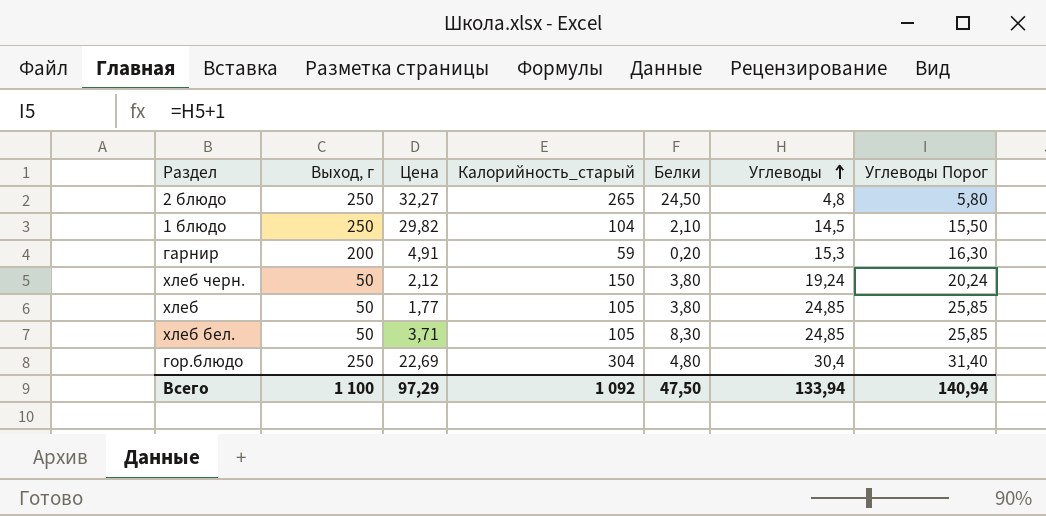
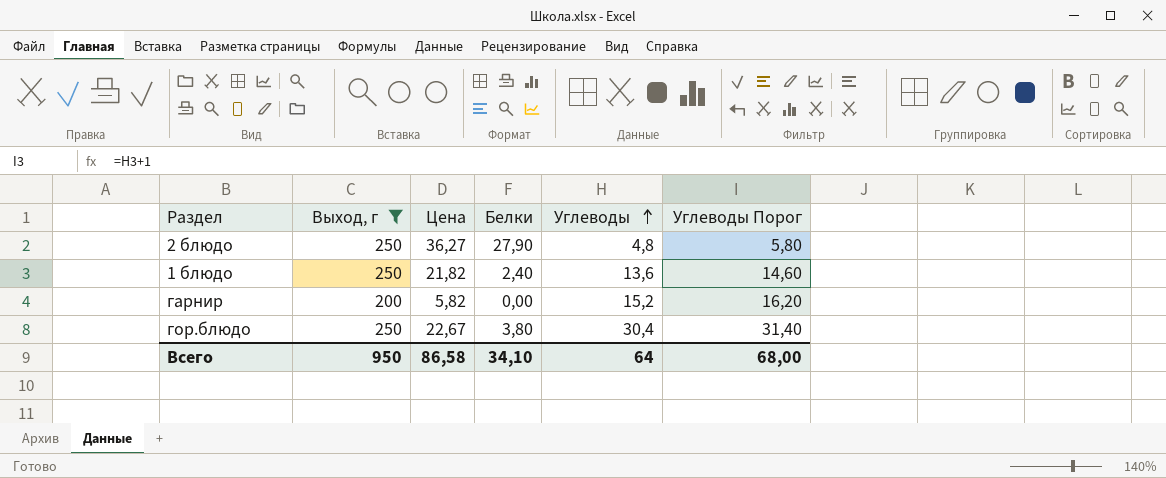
filter: none -> Выход, г != 50
column Калорийность_старый | position: 4 -> none
2 блюдо | Цена: 32,27 -> 36,27
2 блюдо | Белки: 24,50 -> 27,90
1 блюдо | Цена: 29,82 -> 21,82
1 блюдо | Белки: 2,10 -> 2,40
1 блюдо | Углеводы: 14,5 -> 13,6
1 блюдо | Углеводы Порог: 15,50 -> 14,60
гарнир | Цена: 4,91 -> 5,82
гарнир | Белки: 0,20 -> 0,00
гарнир | Углеводы: 15,3 -> 15,2
гарнир | Углеводы Порог: 16,30 -> 16,20
гор.блюдо | Цена: 22,69 -> 22,67
гор.блюдо | Белки: 4,80 -> 3,80
Всего | Выход, г: 1 100 -> 950
Всего | Цена: 97,29 -> 86,58
Всего | Белки: 47,50 -> 34,10
Всего | Углеводы: 133,94 -> 64
Всего | Углеводы Порог: 140,94 -> 68,00

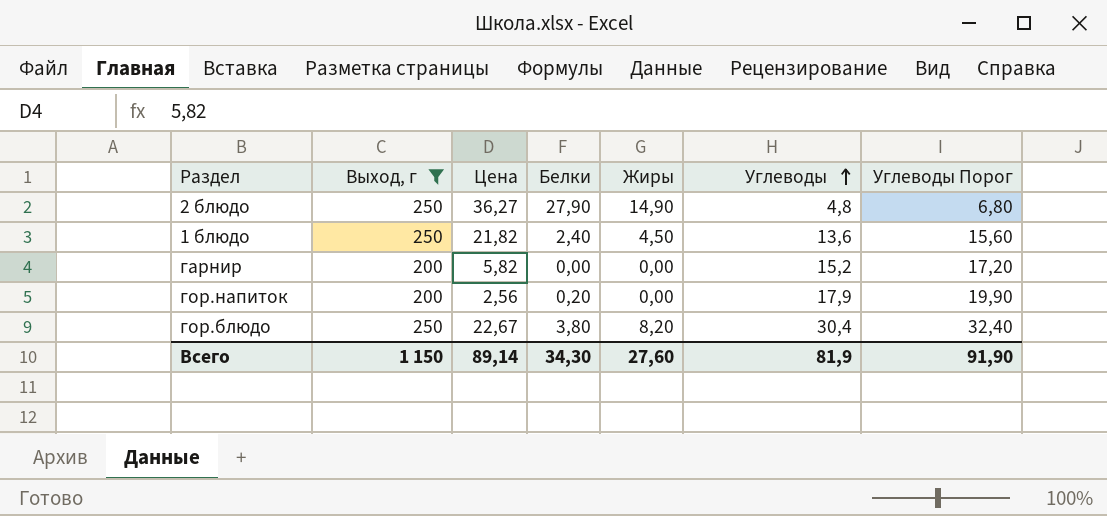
column Жиры | position: none -> 5
column Углеводы Порог | formula: [Углеводы] + 1 -> [Углеводы] + 2
row гор.напиток: none -> 200 | 2,56 | 0,20 | 0,00 | 17,9 | 19,90
Всего | Выход, г: 950 -> 1 150
Всего | Цена: 86,58 -> 89,14
Всего | Белки: 34,10 -> 34,30
Всего | Углеводы: 64 -> 81,9
Всего | Углеводы Порог: 68,00 -> 91,90

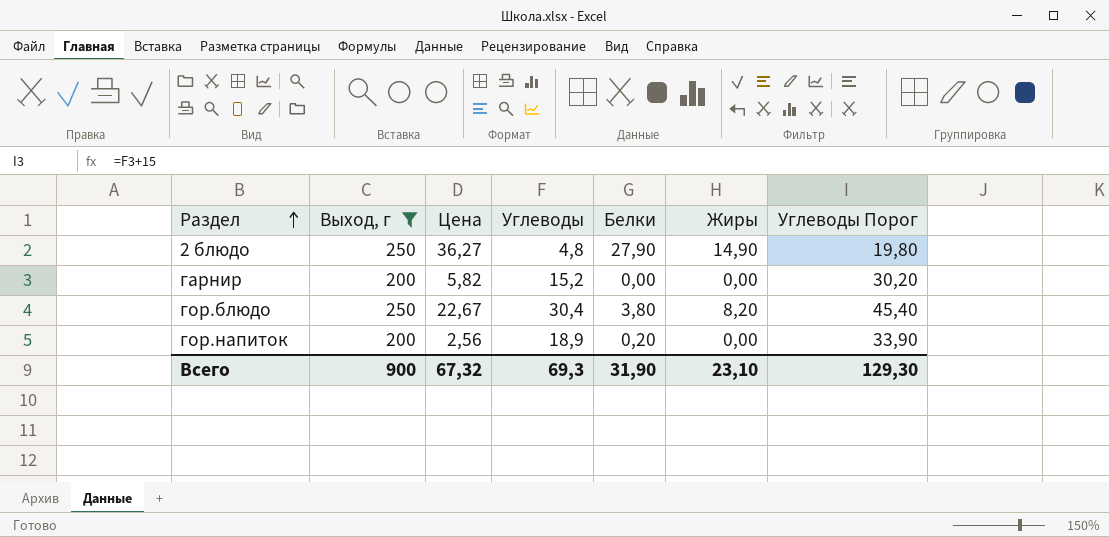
row order: Углеводы ascending -> Раздел ascending
column Углеводы | position: 6 -> 4
column Углеводы Порог | formula: [Углеводы] + 2 -> [Углеводы] + 15
row 1 блюдо: 250 | 21,82 | 2,40 | 4,50 | 13,6 | 15,60 -> none
гор.напиток | Углеводы: 17,9 -> 18,9
Всего | Выход, г: 1 150 -> 900
Всего | Цена: 89,14 -> 67,32
Всего | Углеводы: 81,9 -> 69,3
Всего | Белки: 34,30 -> 31,90
Всего | Жиры: 27,60 -> 23,10
Всего | Углеводы Порог: 91,90 -> 129,30

